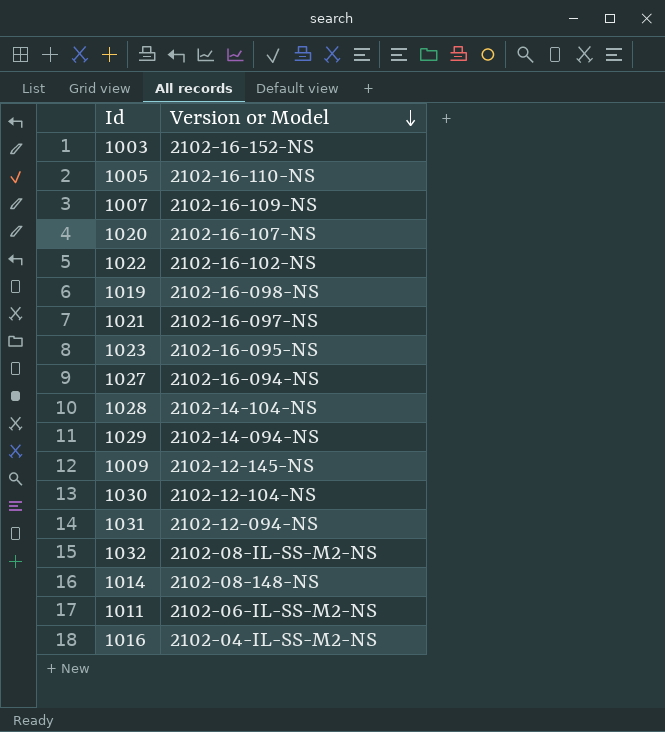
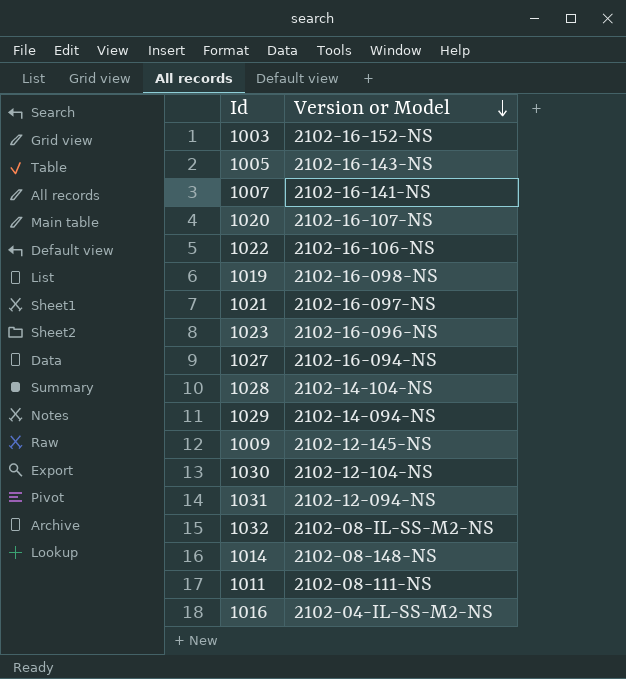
1005 | Version or Model: 2102-16-110-NS -> 2102-16-143-NS
1007 | Version or Model: 2102-16-109-NS -> 2102-16-141-NS
1022 | Version or Model: 2102-16-102-NS -> 2102-16-106-NS
1023 | Version or Model: 2102-16-095-NS -> 2102-16-096-NS
1011 | Version or Model: 2102-06-IL-SS-M2-NS -> 2102-08-111-NS

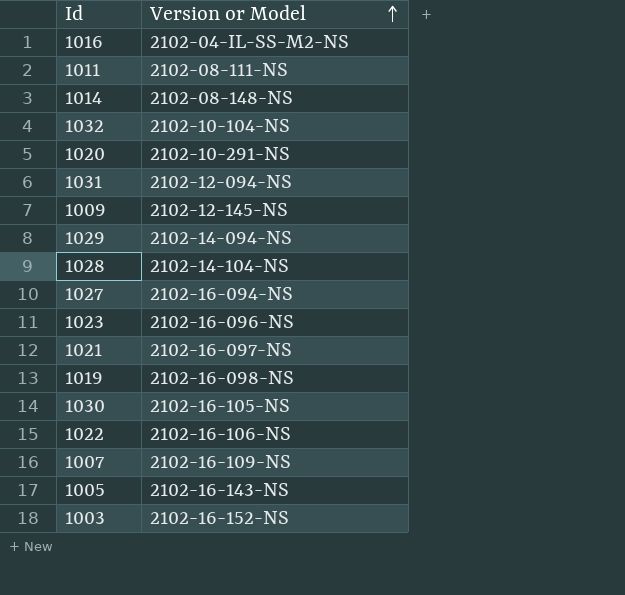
row order: Version or Model descending -> Version or Model ascending
1032 | Version or Model: 2102-08-IL-SS-M2-NS -> 2102-10-104-NS
1020 | Version or Model: 2102-16-107-NS -> 2102-10-291-NS
1030 | Version or Model: 2102-12-104-NS -> 2102-16-105-NS
1007 | Version or Model: 2102-16-141-NS -> 2102-16-109-NS

